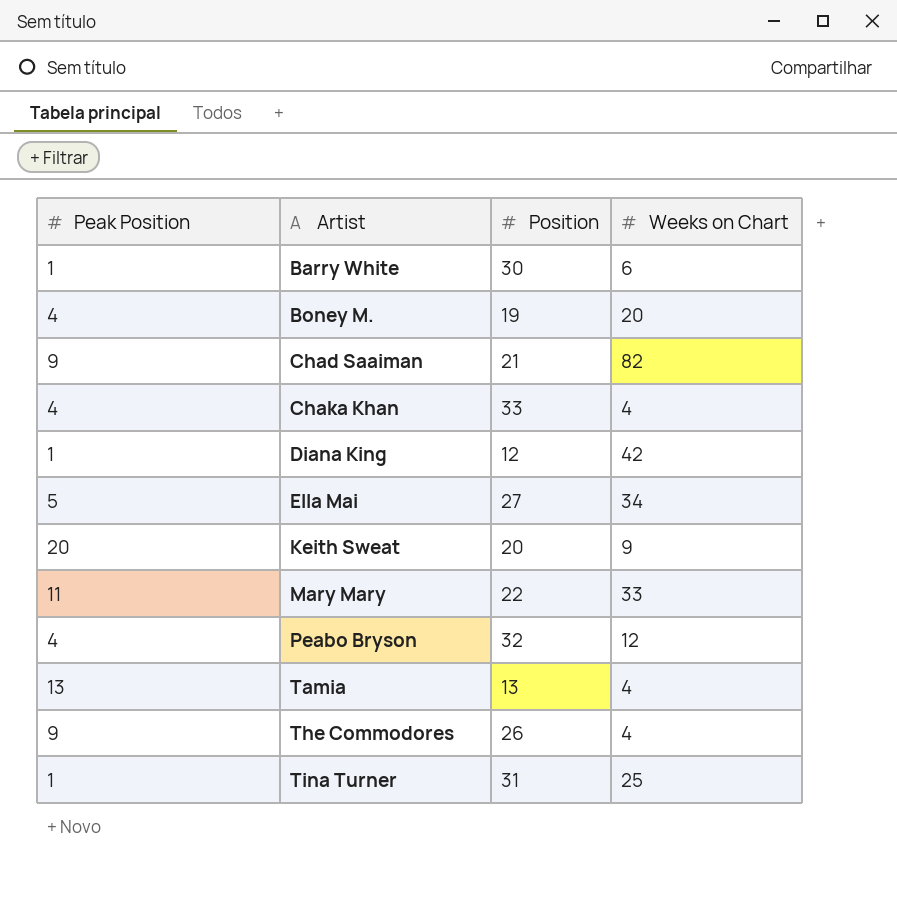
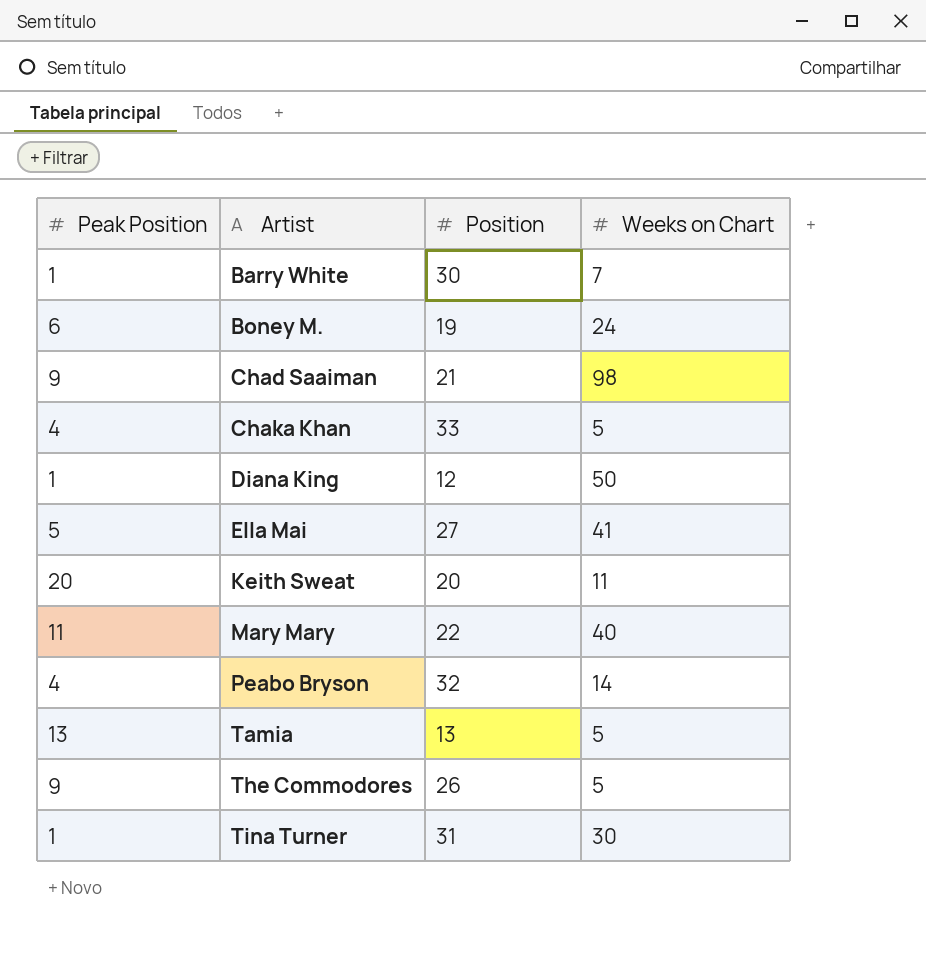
Barry White | Weeks on Chart: 6 -> 7
Boney M. | Peak Position: 4 -> 6
Boney M. | Weeks on Chart: 20 -> 24
Chad Saaiman | Weeks on Chart: 82 -> 98
Chaka Khan | Weeks on Chart: 4 -> 5
Diana King | Weeks on Chart: 42 -> 50
Ella Mai | Weeks on Chart: 34 -> 41
Keith Sweat | Weeks on Chart: 9 -> 11
Mary Mary | Weeks on Chart: 33 -> 40
Peabo Bryson | Weeks on Chart: 12 -> 14
Tamia | Weeks on Chart: 4 -> 5
The Commodores | Weeks on Chart: 4 -> 5
Tina Turner | Weeks on Chart: 25 -> 30

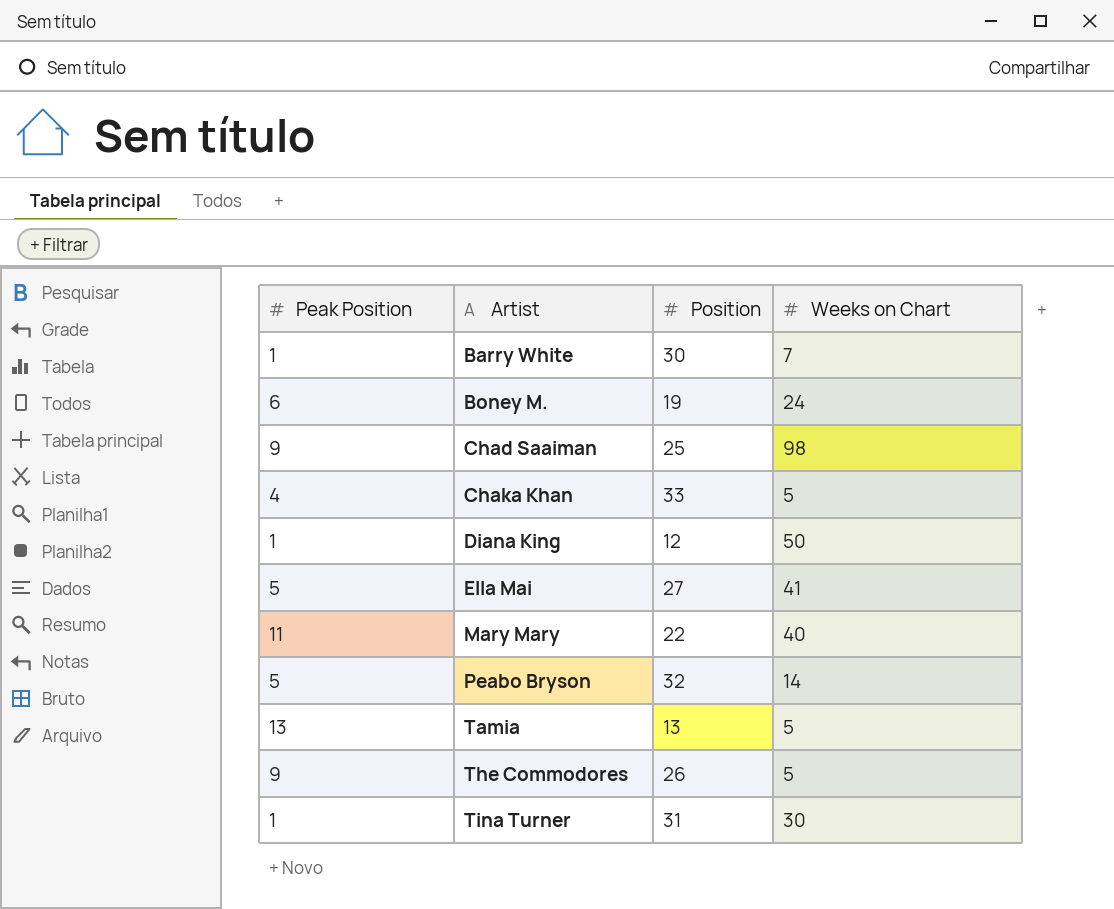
row Keith Sweat: 20 | 20 | 11 -> none
Chad Saaiman | Position: 21 -> 25
Peabo Bryson | Peak Position: 4 -> 5

